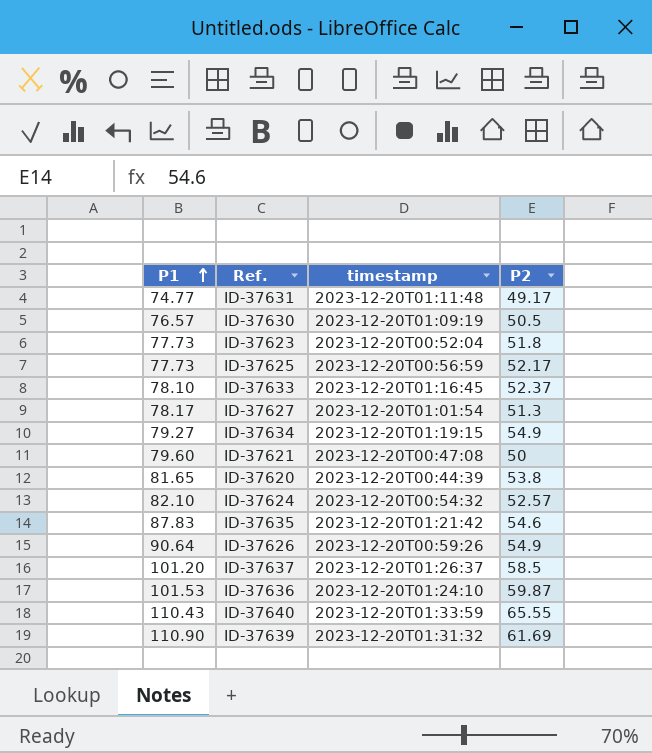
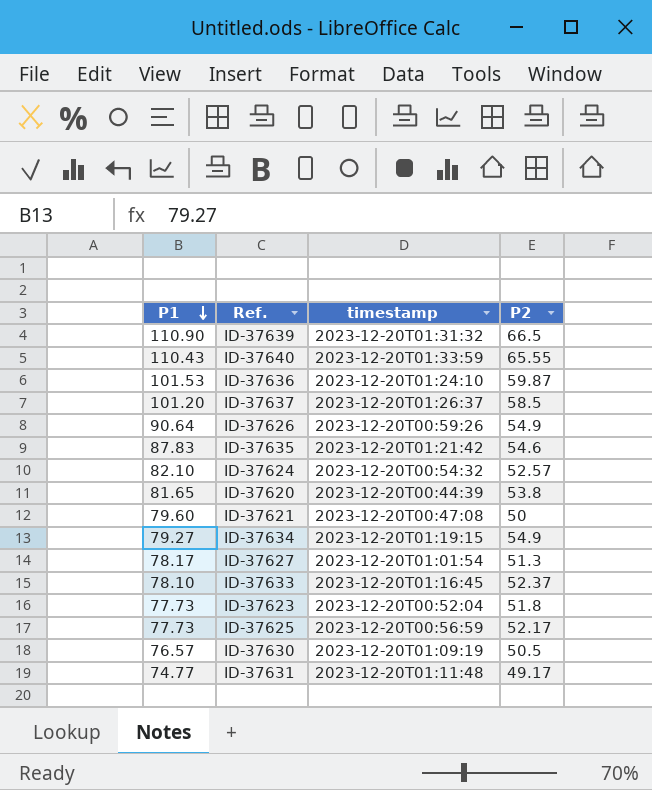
row order: P1 ascending -> P1 descending
ID-37639 | P2: 61.69 -> 66.5

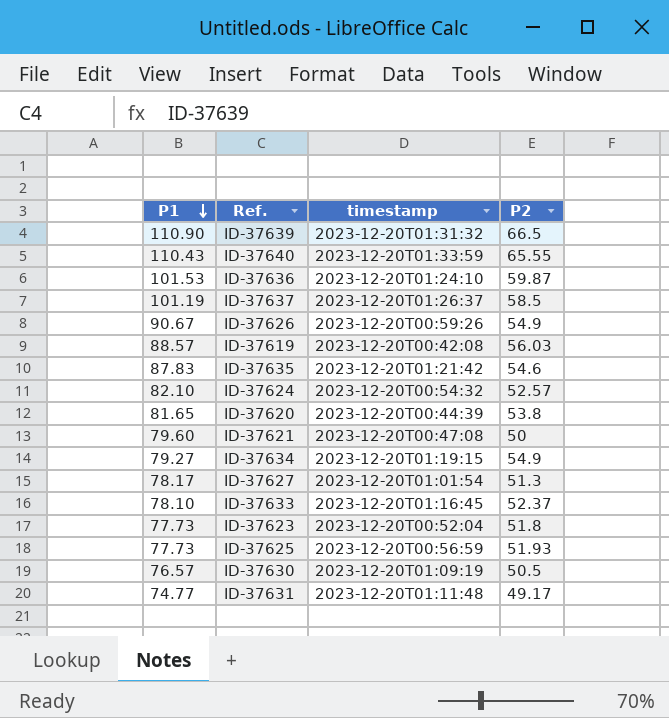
ID-37637 | P1: 101.20 -> 101.19
ID-37626 | P1: 90.64 -> 90.67
row ID-37619: none -> 88.57 | 2023-12-20T00:42:08 | 56.03
ID-37625 | P2: 52.17 -> 51.93

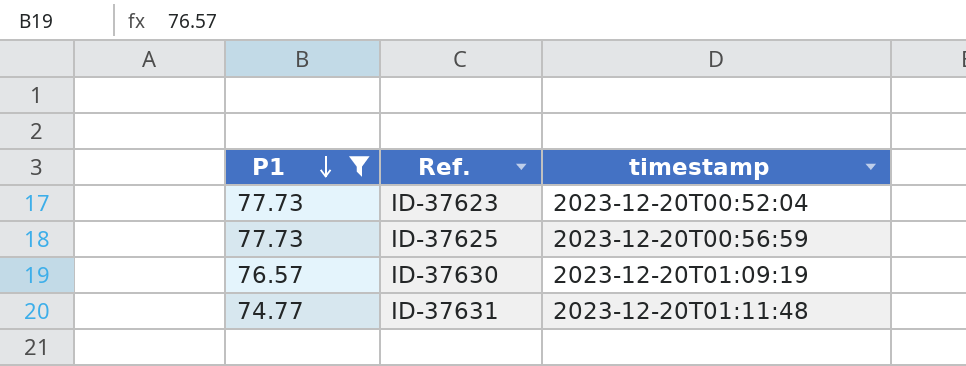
filter: none -> P1 <= 77.73
column P2 | position: 4 -> none

